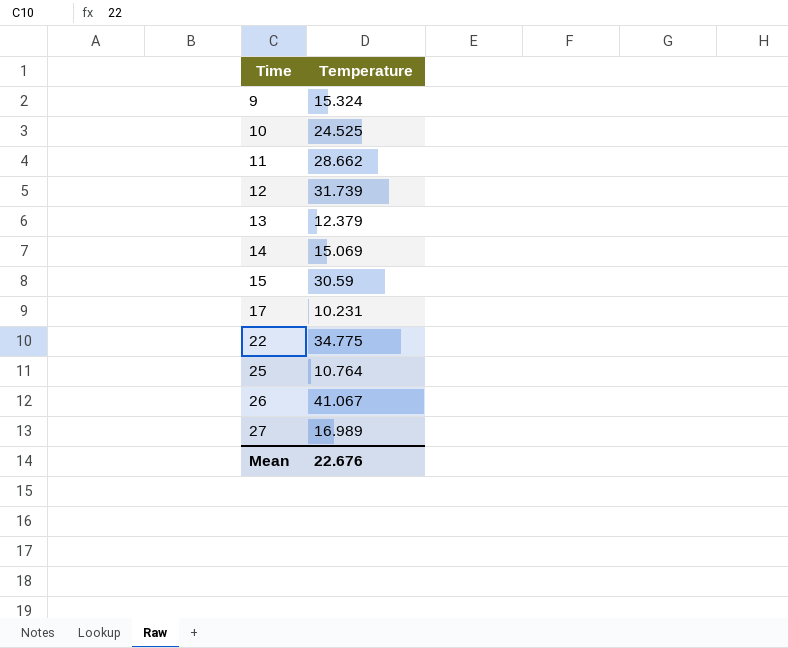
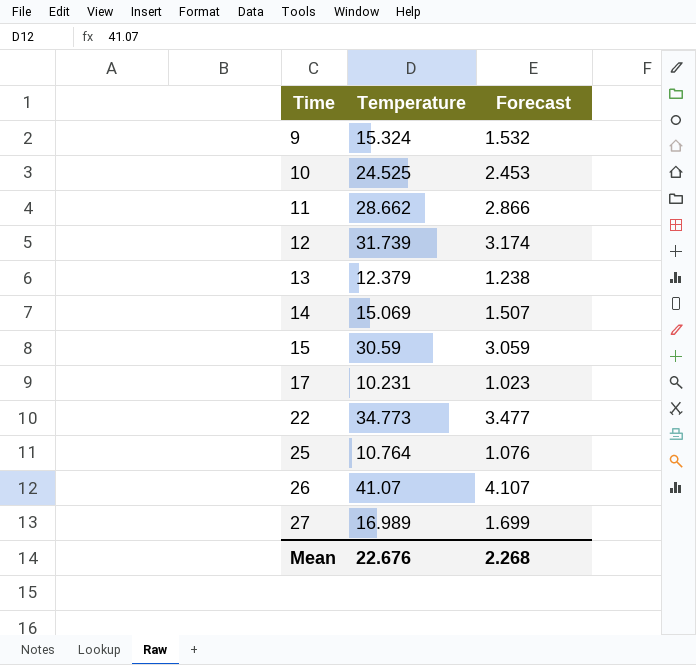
column Forecast | formula: none -> [Temperature] * 0.1
22 | Temperature: 34.775 -> 34.773
26 | Temperature: 41.067 -> 41.07

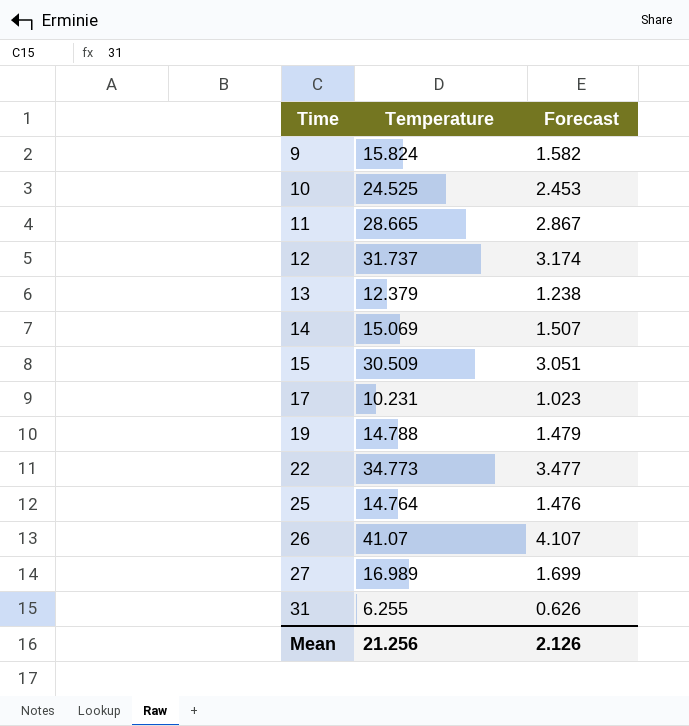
9 | Temperature: 15.324 -> 15.824
9 | Forecast: 1.532 -> 1.582
11 | Temperature: 28.662 -> 28.665
11 | Forecast: 2.866 -> 2.867
12 | Temperature: 31.739 -> 31.737
15 | Temperature: 30.59 -> 30.509
15 | Forecast: 3.059 -> 3.051
row 19: none -> 14.788 | 1.479
25 | Temperature: 10.764 -> 14.764
25 | Forecast: 1.076 -> 1.476
row 31: none -> 6.255 | 0.626
Mean | Temperature: 22.676 -> 21.256
Mean | Forecast: 2.268 -> 2.126

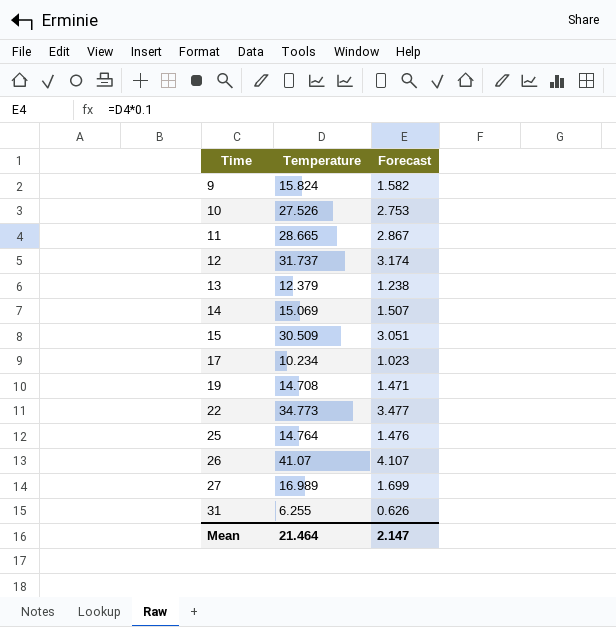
10 | Temperature: 24.525 -> 27.526
10 | Forecast: 2.453 -> 2.753
17 | Temperature: 10.231 -> 10.234
19 | Temperature: 14.788 -> 14.708
19 | Forecast: 1.479 -> 1.471
Mean | Temperature: 21.256 -> 21.464
Mean | Forecast: 2.126 -> 2.147

